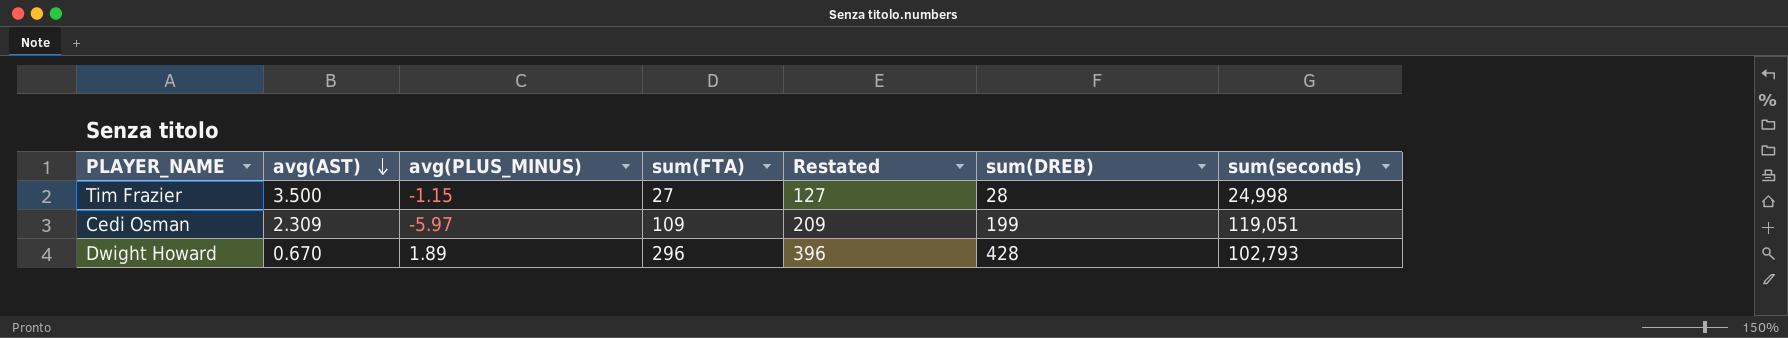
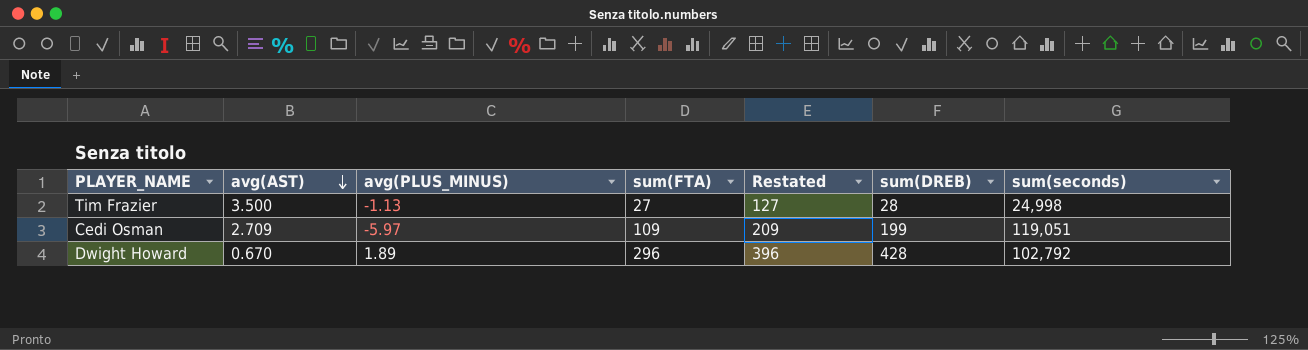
Tim Frazier | avg(PLUS_MINUS): -1.15 -> -1.13
Cedi Osman | avg(AST): 2.309 -> 2.709
Dwight Howard | sum(seconds): 102,793 -> 102,792

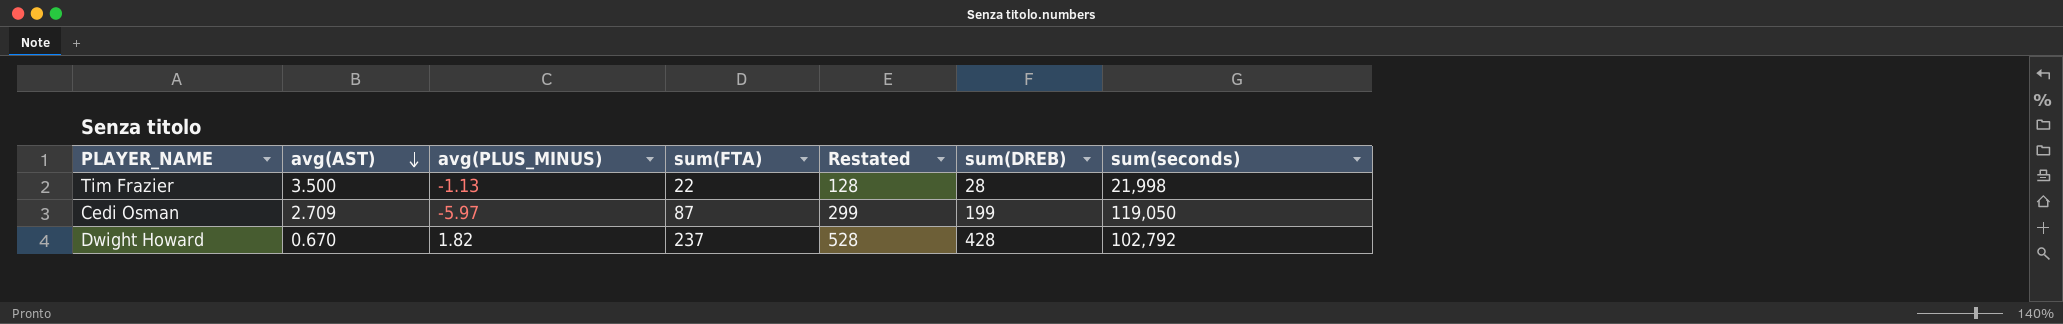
column Restated | formula: [sum(FTA)] + 100 -> [sum(DREB)] + 100
Tim Frazier | sum(FTA): 27 -> 22
Tim Frazier | sum(seconds): 24,998 -> 21,998
Cedi Osman | sum(FTA): 109 -> 87
Cedi Osman | sum(seconds): 119,051 -> 119,050
Dwight Howard | avg(PLUS_MINUS): 1.89 -> 1.82
Dwight Howard | sum(FTA): 296 -> 237

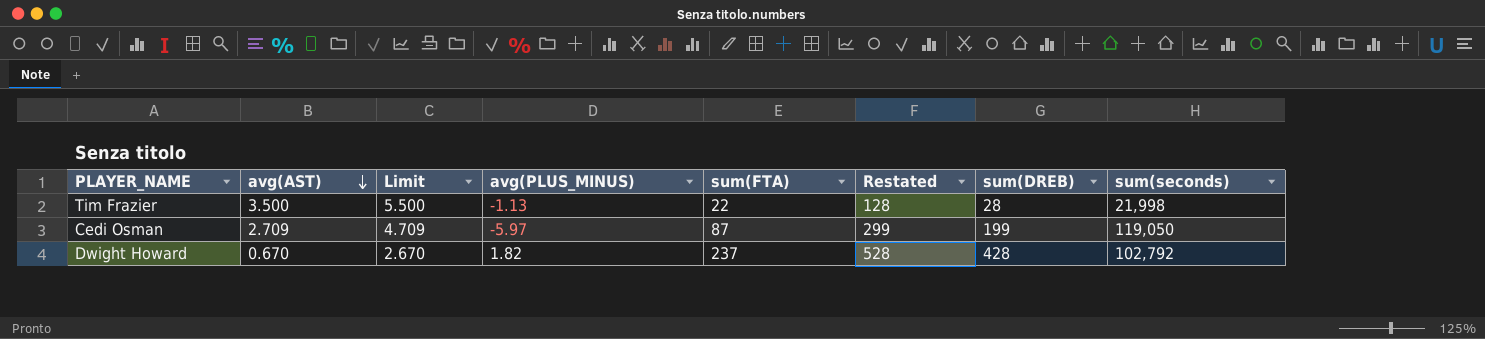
column Limit | formula: none -> [avg(AST)] + 2

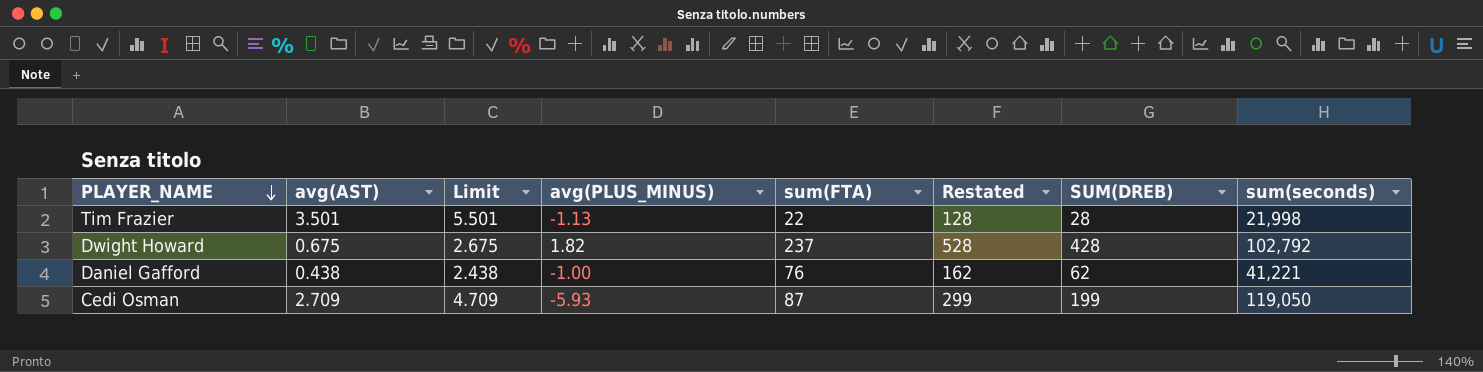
row order: avg(AST) descending -> PLAYER_NAME descending
column name: sum(DREB) -> SUM(DREB)
Tim Frazier | avg(AST): 3.500 -> 3.501
Tim Frazier | Limit: 5.500 -> 5.501
Dwight Howard | avg(AST): 0.670 -> 0.675
Dwight Howard | Limit: 2.670 -> 2.675
row Daniel Gafford: none -> 0.438 | 2.438 | -1.00 | 76 | 162 | 62 | 41,221
Cedi Osman | avg(PLUS_MINUS): -5.97 -> -5.93

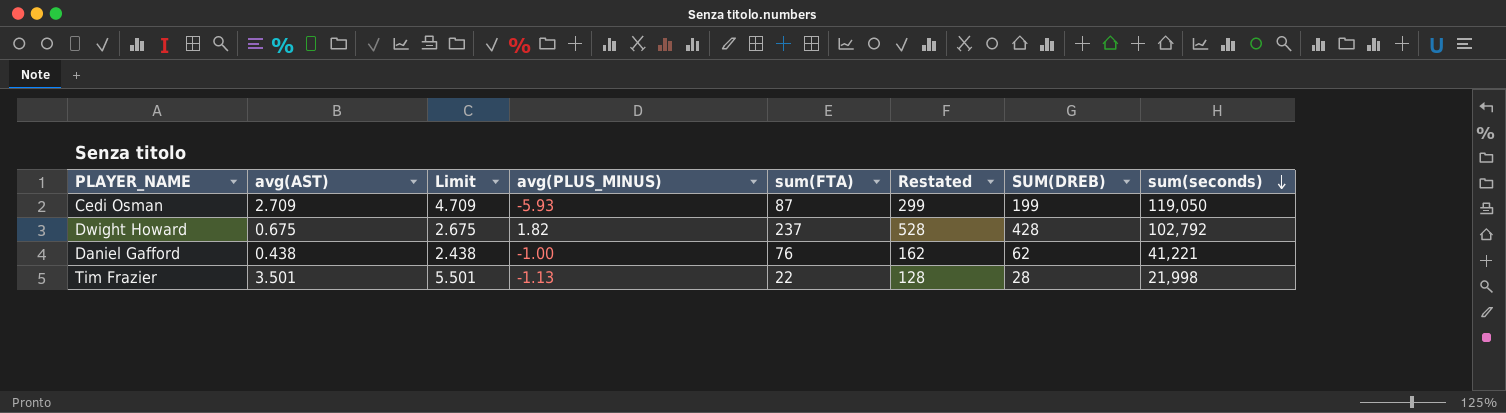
row order: PLAYER_NAME descending -> sum(seconds) descending

